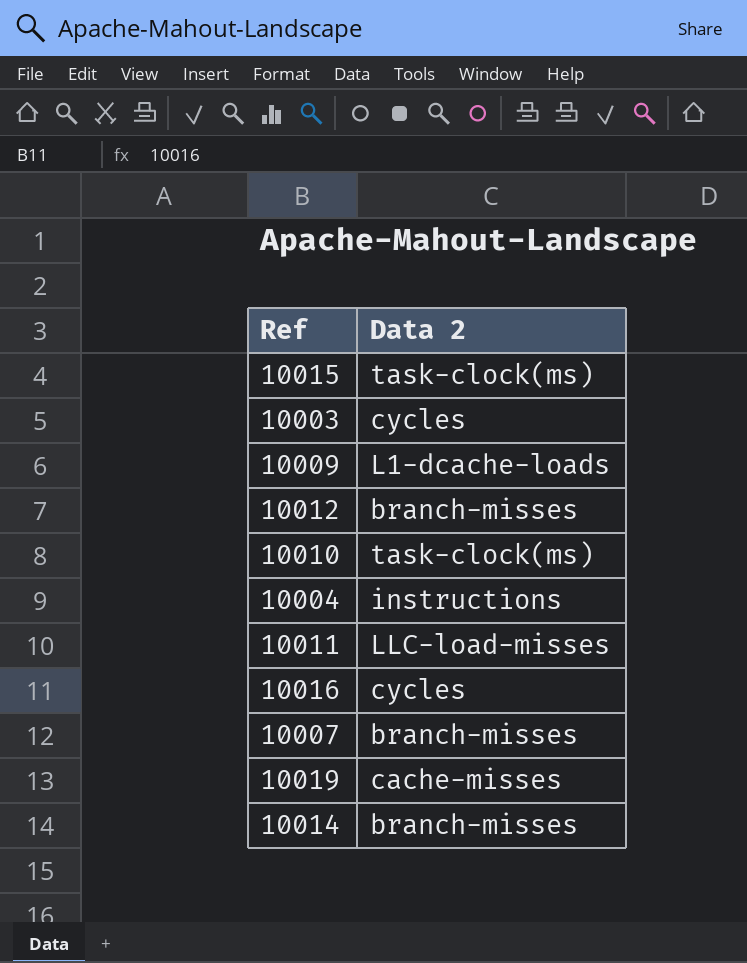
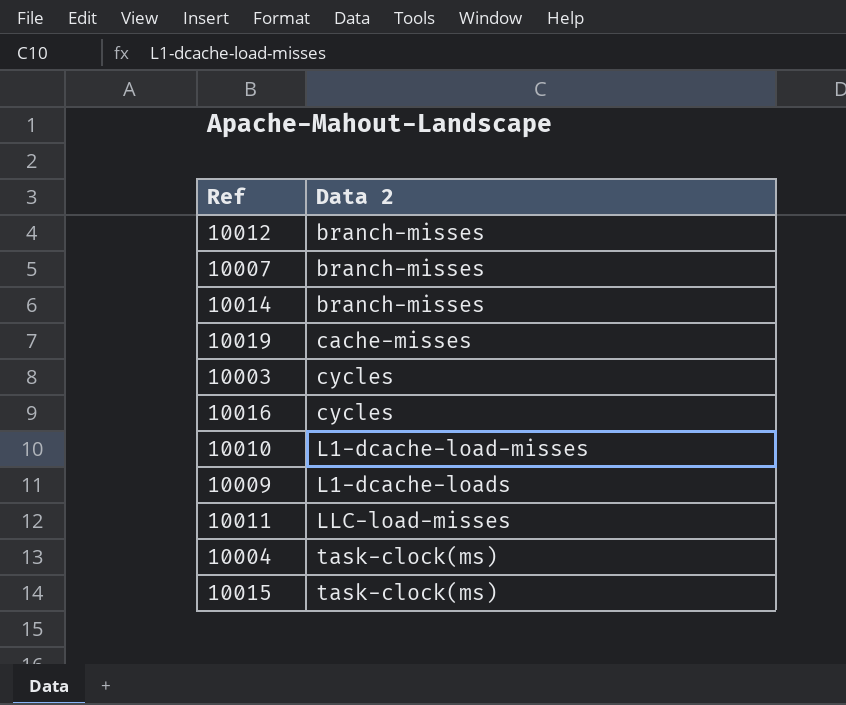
row order: none -> Data 2 ascending
10010 | Data 2: task-clock(ms) -> L1-dcache-load-misses
10004 | Data 2: instructions -> task-clock(ms)

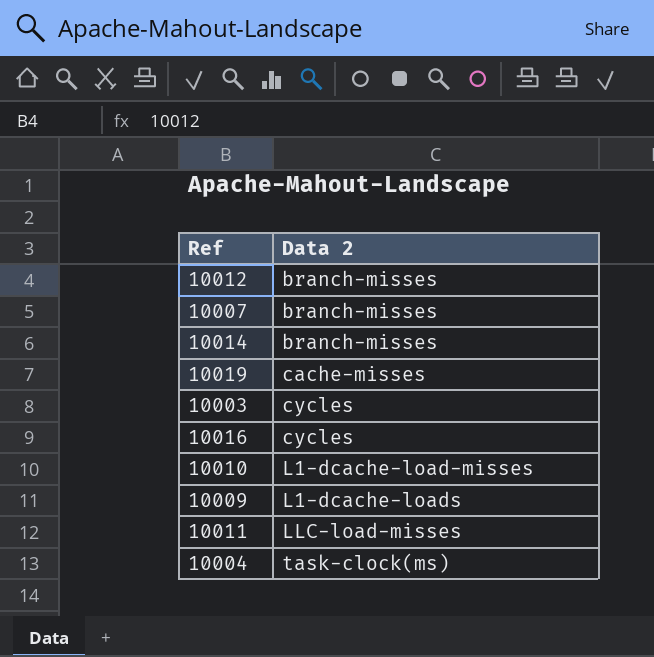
row 10015: task-clock(ms) -> none

